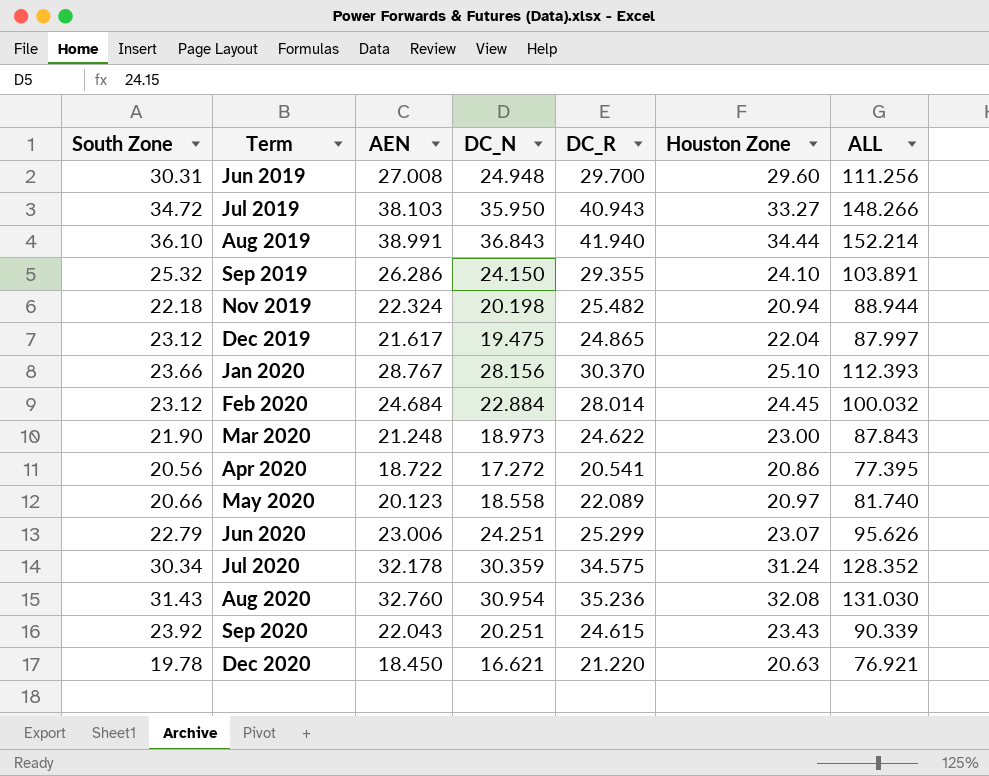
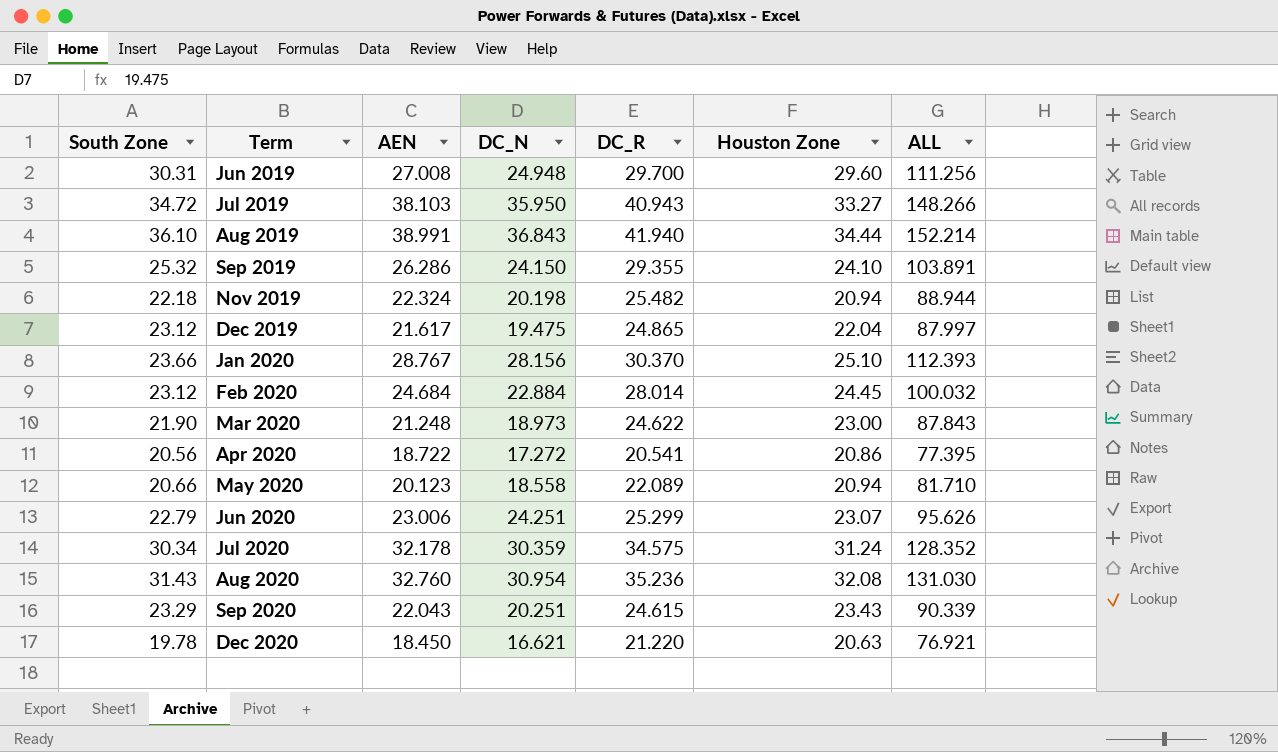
May 2020 | Houston Zone: 20.97 -> 20.94
May 2020 | ALL: 81.740 -> 81.710
Sep 2020 | South Zone: 23.92 -> 23.29

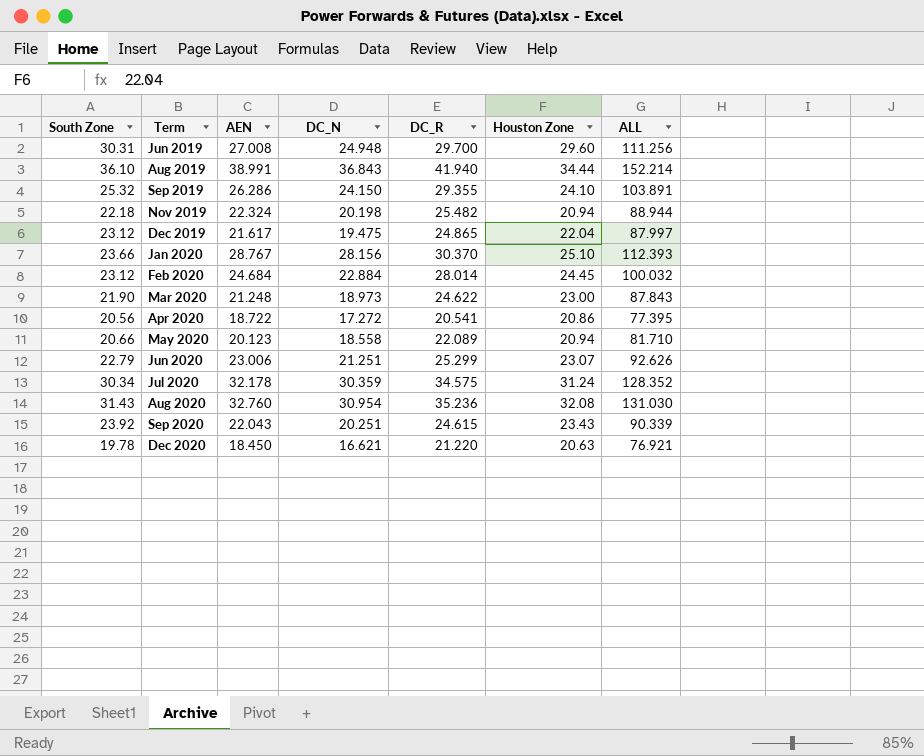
row Jul 2019: 34.72 | 38.103 | 35.950 | 40.943 | 33.27 | 148.266 -> none
Jun 2020 | DC_N: 24.251 -> 21.251
Jun 2020 | ALL: 95.626 -> 92.626
Sep 2020 | South Zone: 23.29 -> 23.92

